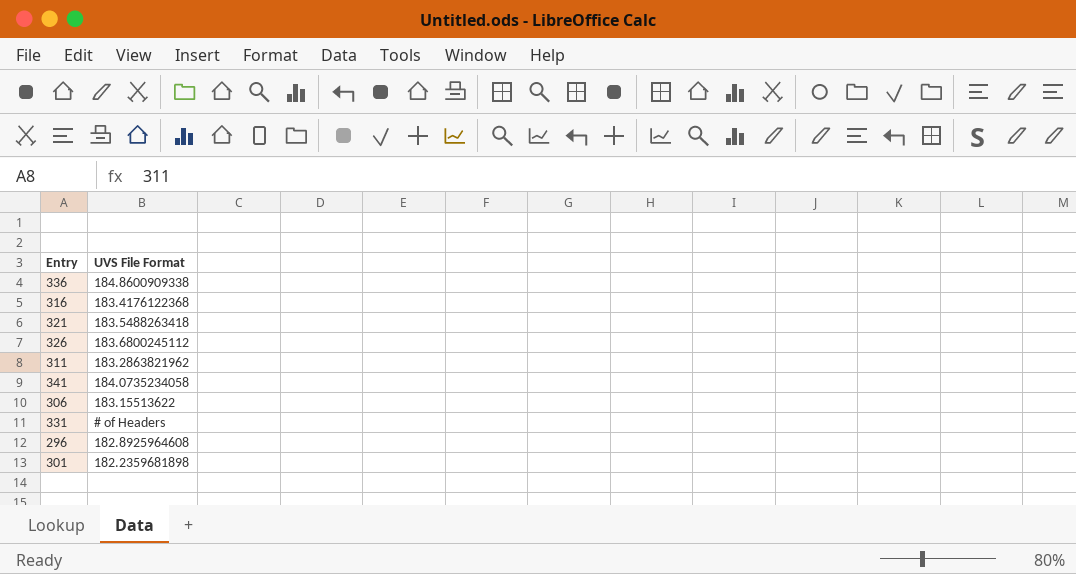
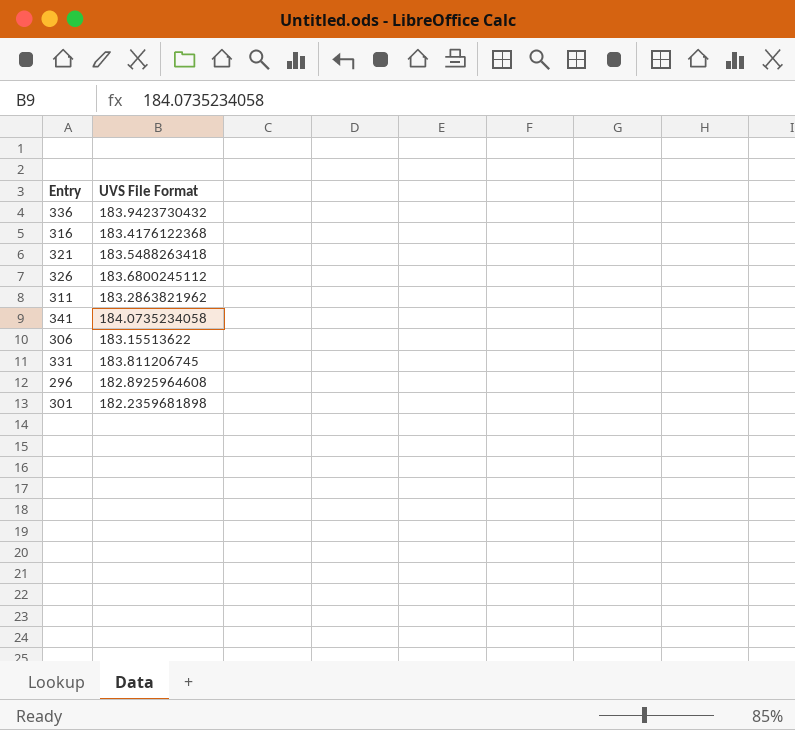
336 | UVS File Format: 184.8600909338 -> 183.9423730432
331 | UVS File Format: # of Headers -> 183.811206745

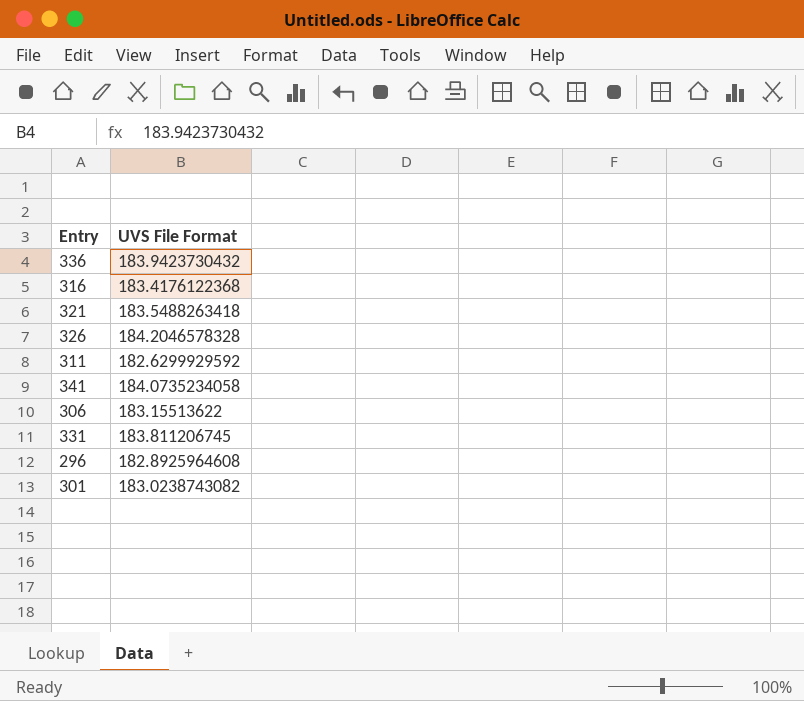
326 | UVS File Format: 183.6800245112 -> 184.2046578328
311 | UVS File Format: 183.2863821962 -> 182.6299929592
301 | UVS File Format: 182.2359681898 -> 183.0238743082

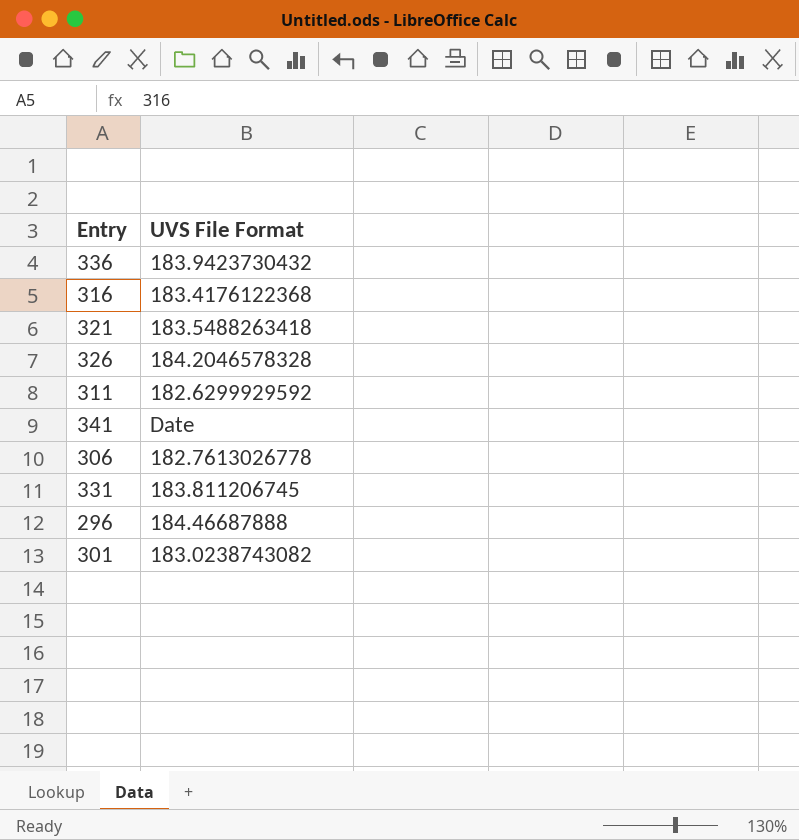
341 | UVS File Format: 184.0735234058 -> Date
306 | UVS File Format: 183.15513622 -> 182.7613026778
296 | UVS File Format: 182.8925964608 -> 184.46687888

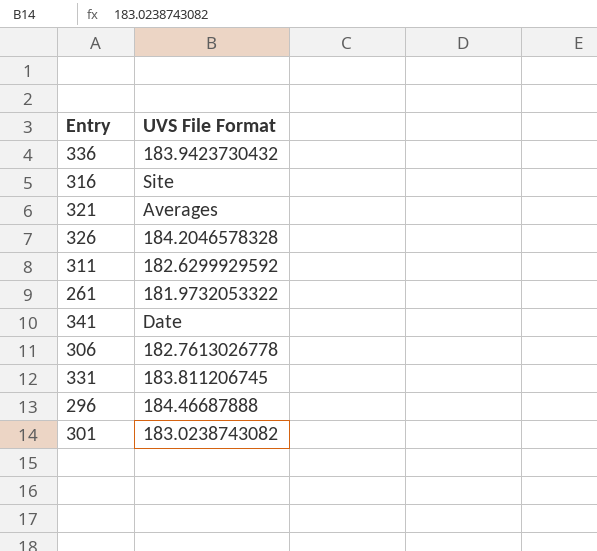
316 | UVS File Format: 183.4176122368 -> Site
321 | UVS File Format: 183.5488263418 -> Averages
row 261: none -> 181.9732053322

